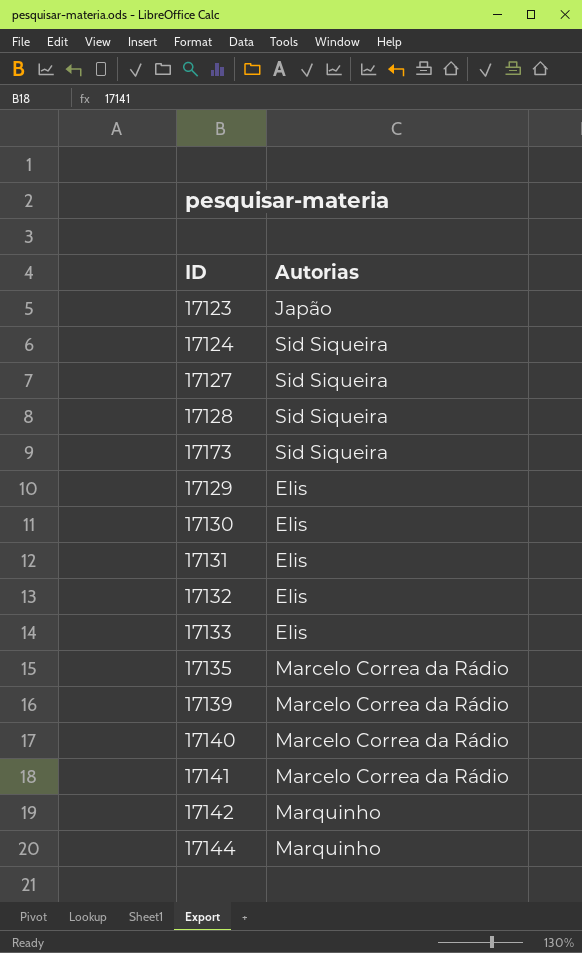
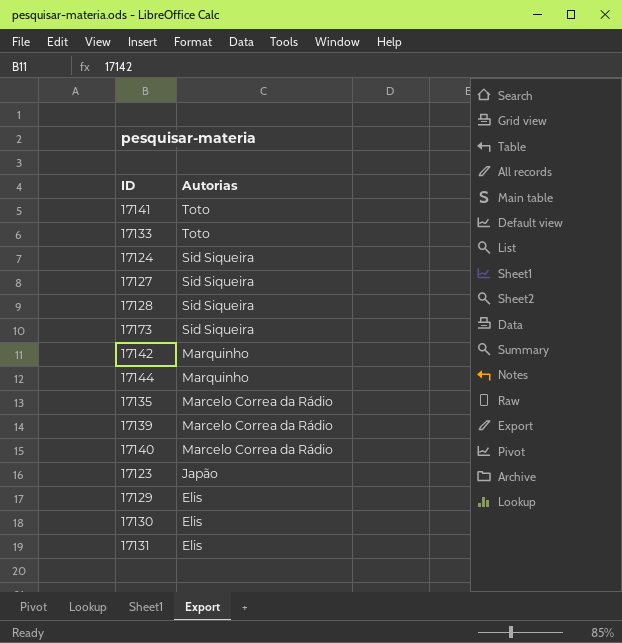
row order: none -> Autorias descending
row 17132: Elis -> none
17141 | Autorias: Marcelo Correa da Rádio -> Toto
17133 | Autorias: Elis -> Toto

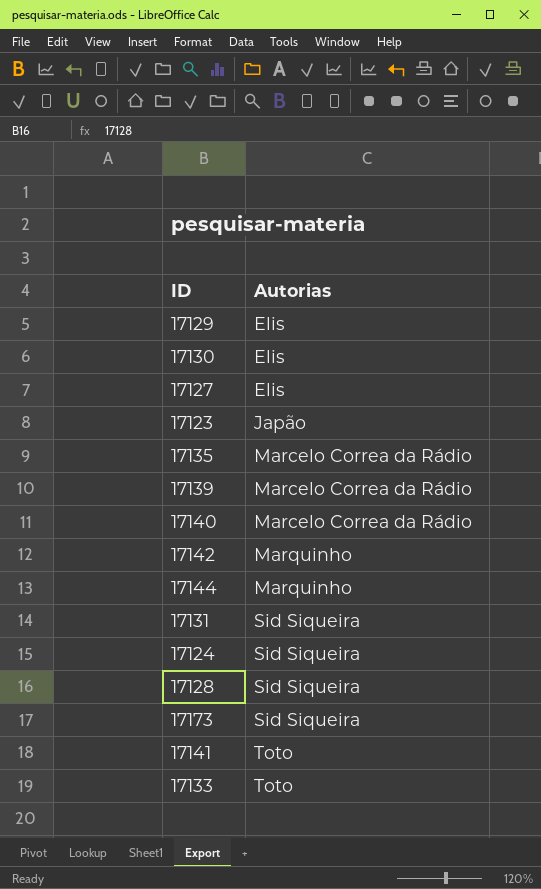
row order: Autorias descending -> Autorias ascending
17127 | Autorias: Sid Siqueira -> Elis
17131 | Autorias: Elis -> Sid Siqueira

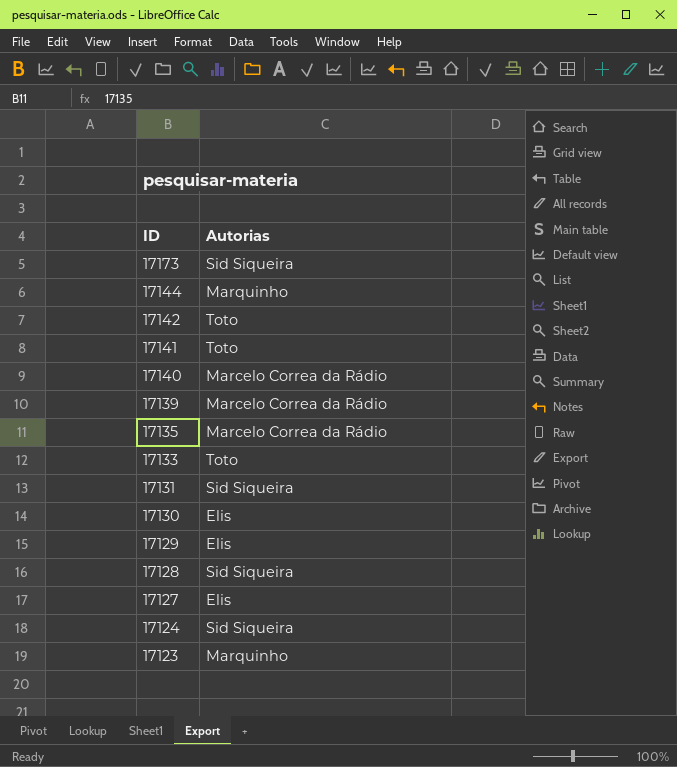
row order: Autorias ascending -> ID descending
17142 | Autorias: Marquinho -> Toto
17123 | Autorias: Japão -> Marquinho

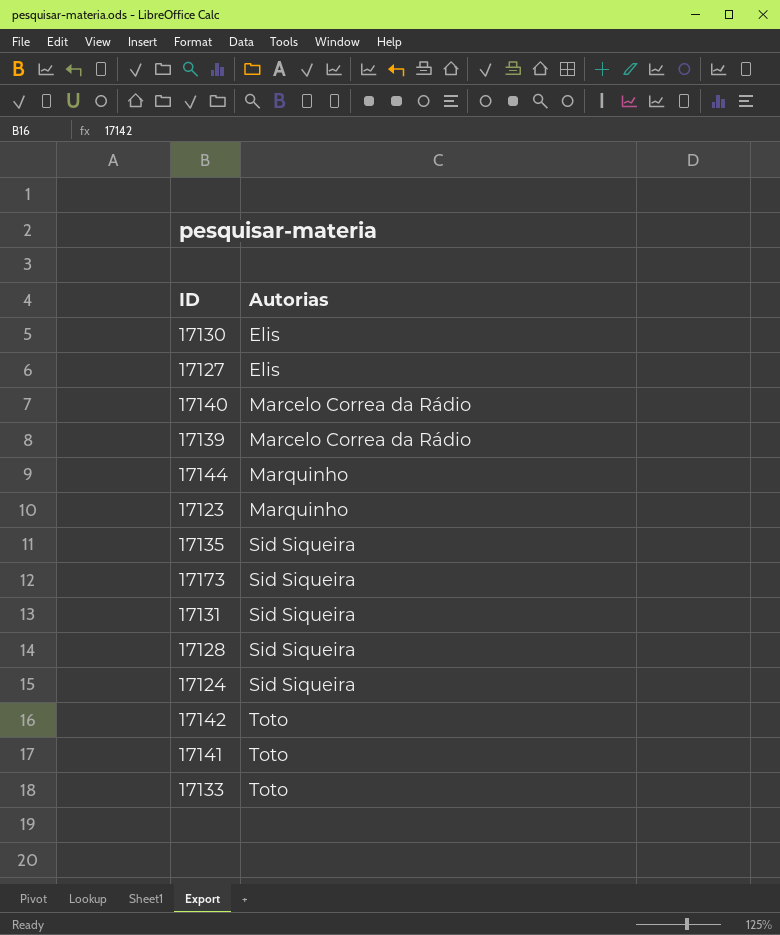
row order: ID descending -> Autorias ascending
row 17129: Elis -> none
17135 | Autorias: Marcelo Correa da Rádio -> Sid Siqueira

